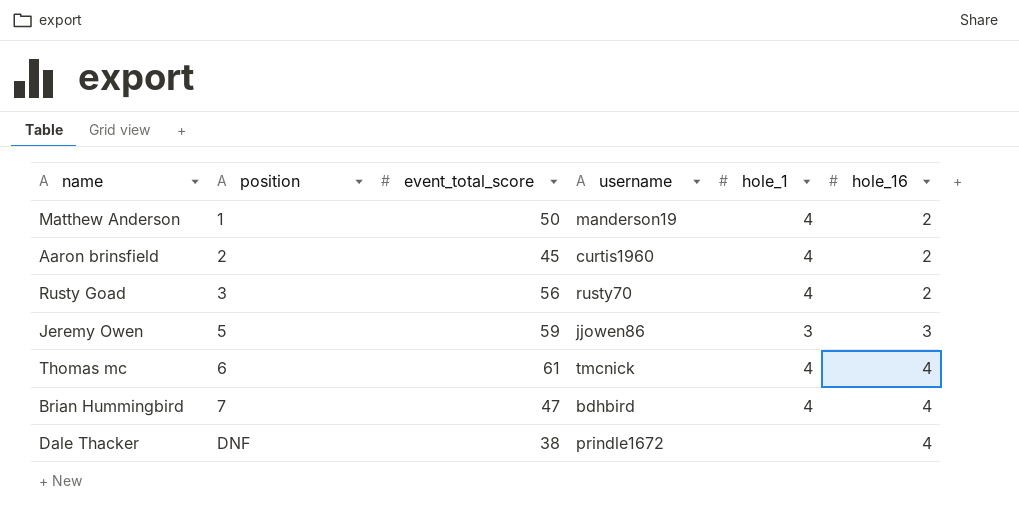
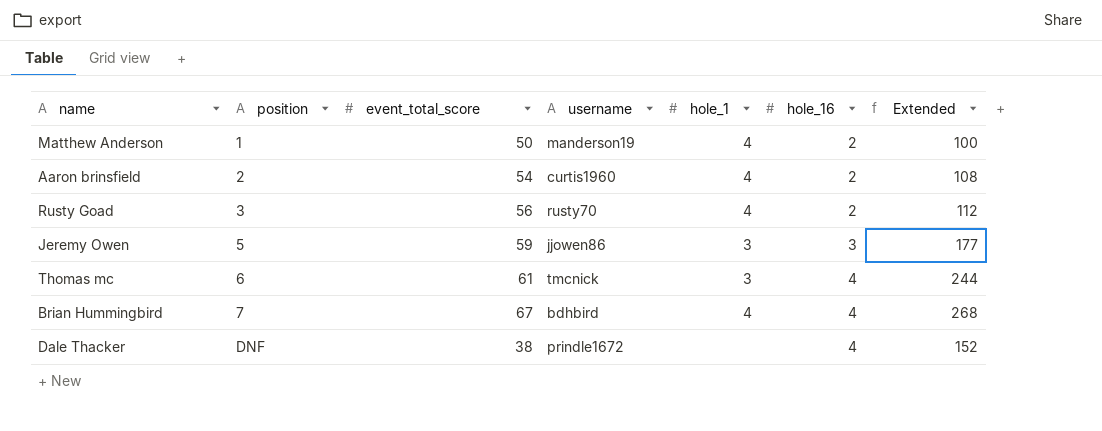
column Extended | formula: none -> [event_total_score] * [hole_16]
Aaron brinsfield | event_total_score: 45 -> 54
Thomas mc | hole_1: 4 -> 3
Brian Hummingbird | event_total_score: 47 -> 67

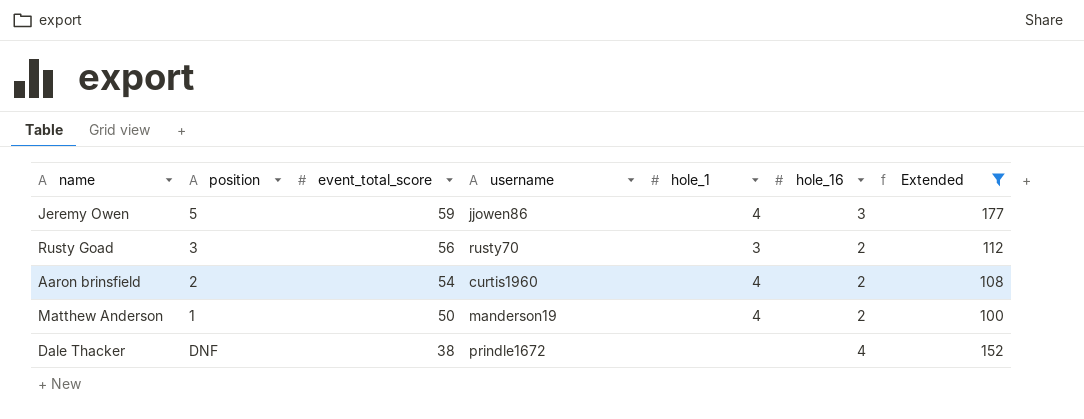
filter: none -> Extended <= 177
row order: position ascending -> event_total_score descending
Jeremy Owen | hole_1: 3 -> 4
Rusty Goad | hole_1: 4 -> 3

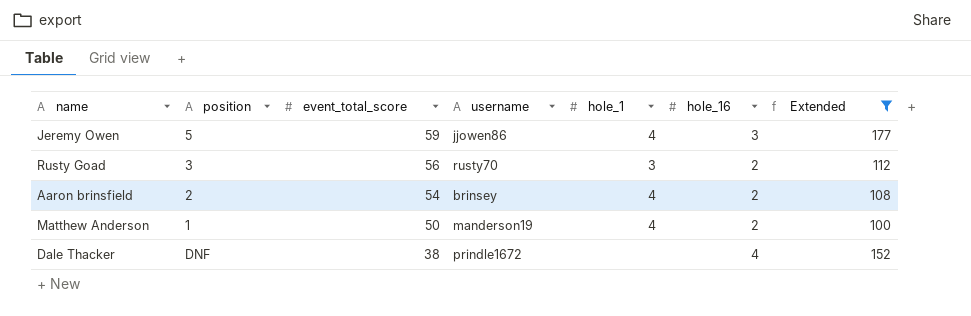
Aaron brinsfield | username: curtis1960 -> brinsey

